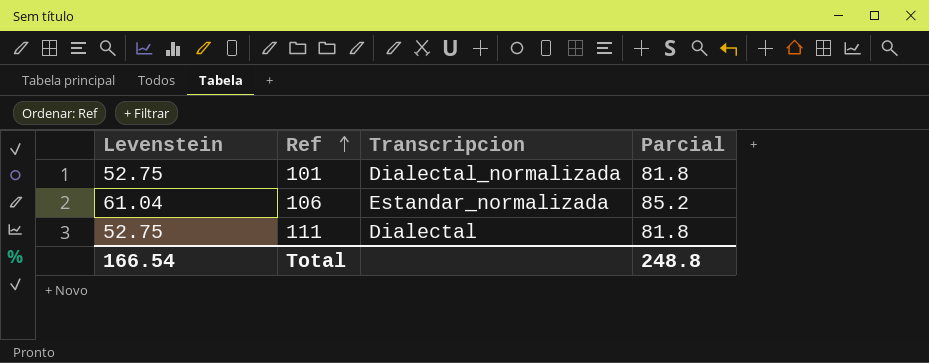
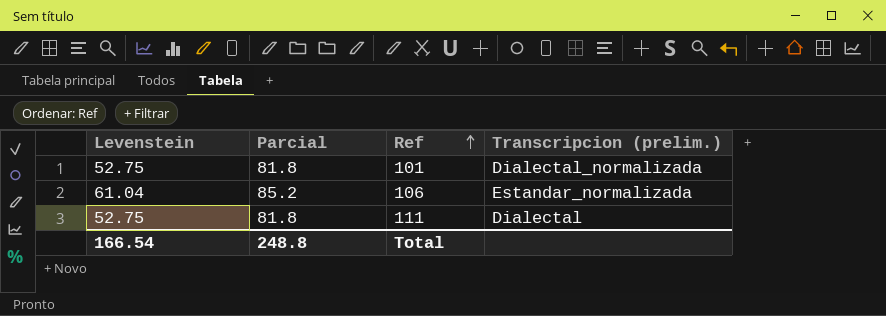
column Parcial | position: 4 -> 2
column name: Transcripcion -> Transcripcion (prelim.)

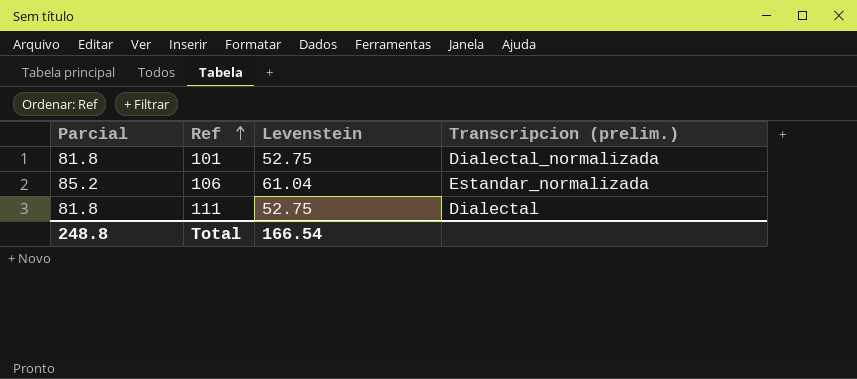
column Levenstein | position: 1 -> 3

